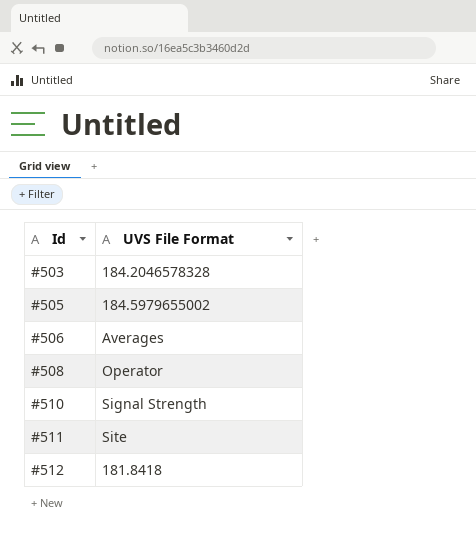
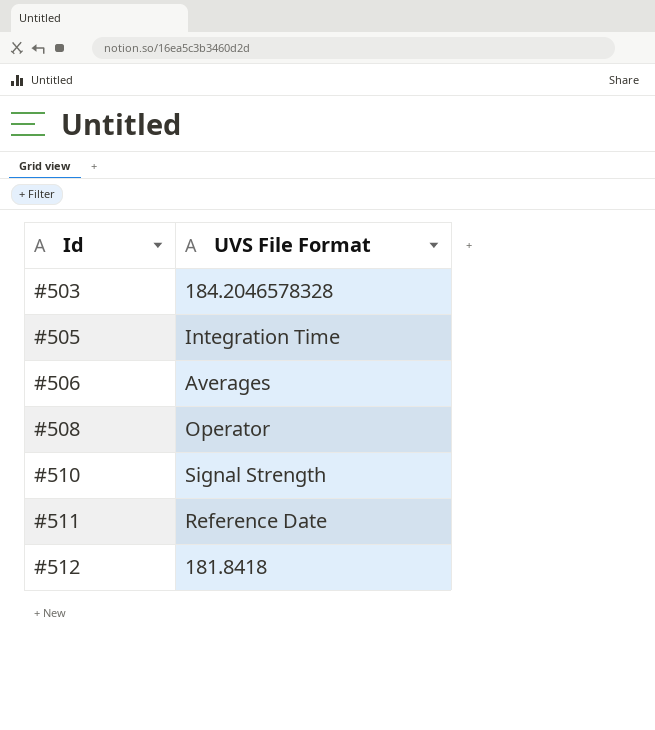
#505 | UVS File Format: 184.5979655002 -> Integration Time
#511 | UVS File Format: Site -> Reference Date

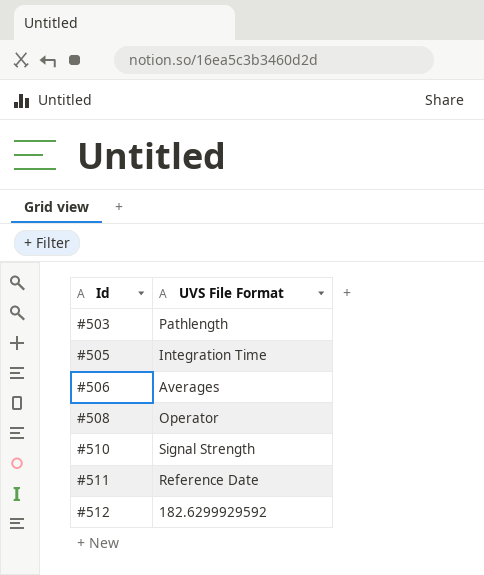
#503 | UVS File Format: 184.2046578328 -> Pathlength
#512 | UVS File Format: 181.8418 -> 182.6299929592

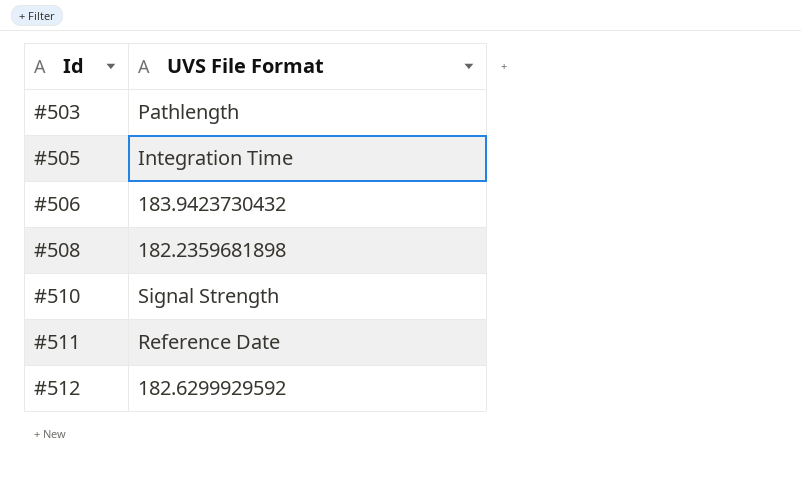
#506 | UVS File Format: Averages -> 183.9423730432
#508 | UVS File Format: Operator -> 182.2359681898

